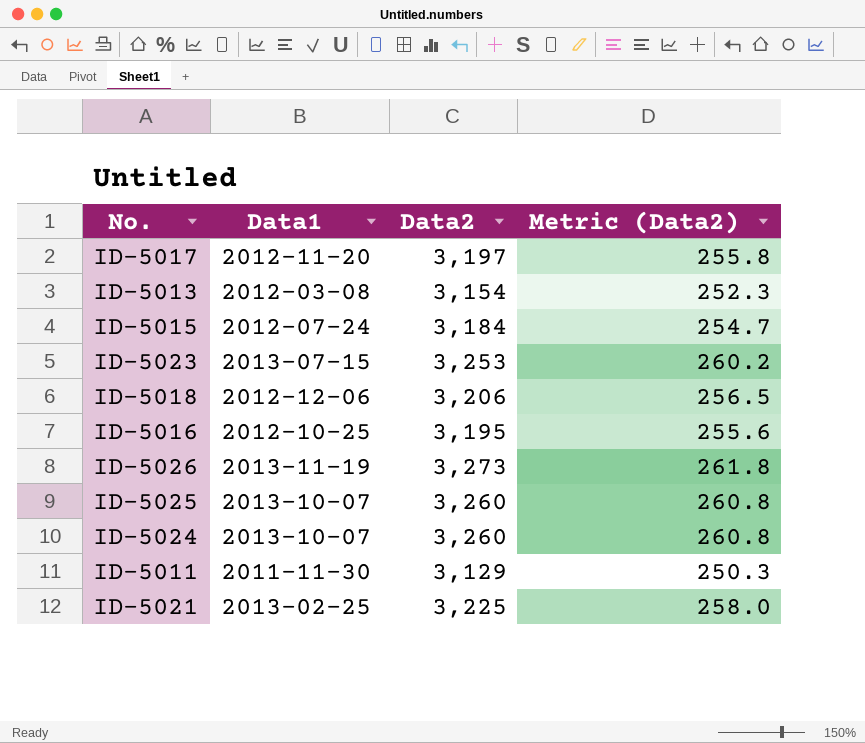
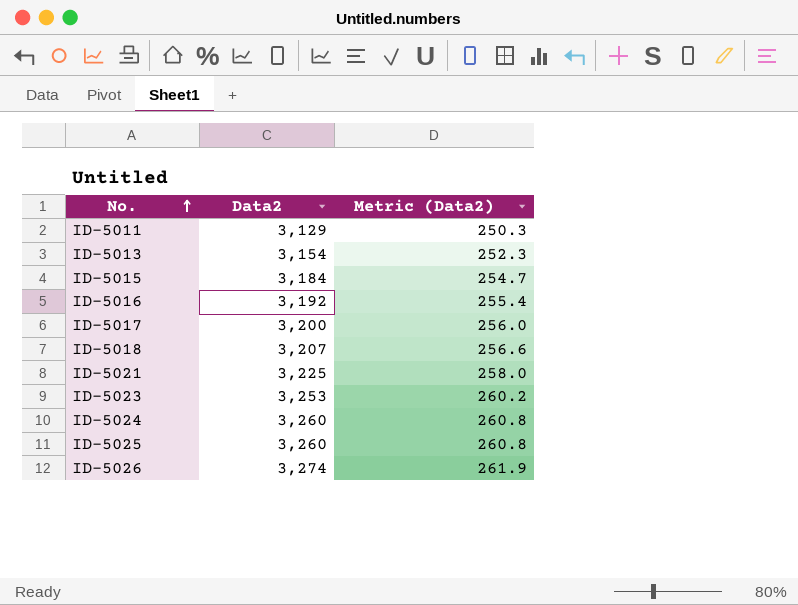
row order: none -> No. ascending
column Data1 | position: 2 -> none
ID-5016 | Data2: 3,195 -> 3,192
ID-5016 | Metric (Data2): 255.6 -> 255.4
ID-5017 | Data2: 3,197 -> 3,200
ID-5017 | Metric (Data2): 255.8 -> 256.0
ID-5018 | Data2: 3,206 -> 3,207
ID-5018 | Metric (Data2): 256.5 -> 256.6
ID-5026 | Data2: 3,273 -> 3,274
ID-5026 | Metric (Data2): 261.8 -> 261.9

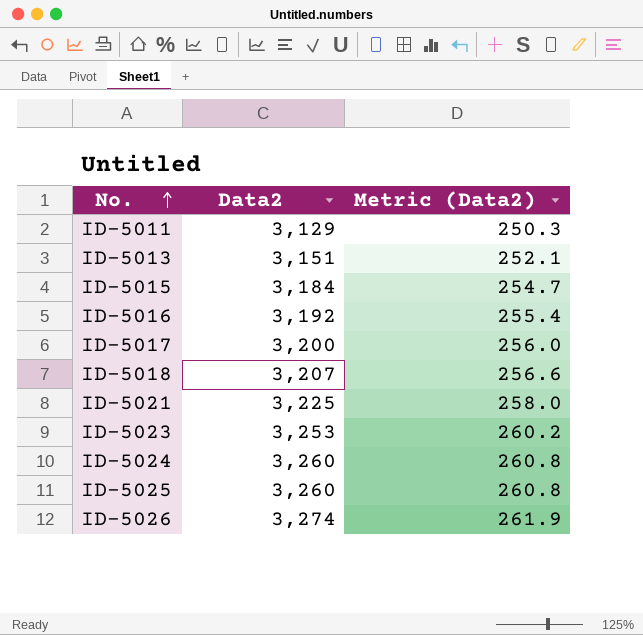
ID-5013 | Data2: 3,154 -> 3,151
ID-5013 | Metric (Data2): 252.3 -> 252.1

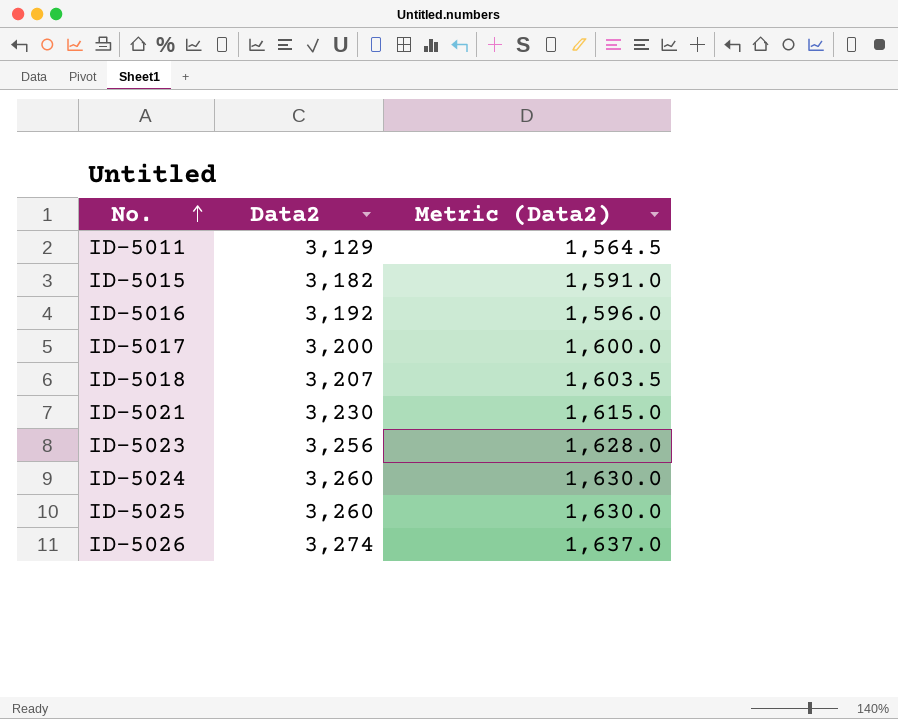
column Metric (Data2) | formula: [Data2] * 0.08 -> [Data2] * 0.5
row ID-5013: 3,151 | 252.1 -> none
ID-5015 | Data2: 3,184 -> 3,182
ID-5021 | Data2: 3,225 -> 3,230
ID-5023 | Data2: 3,253 -> 3,256

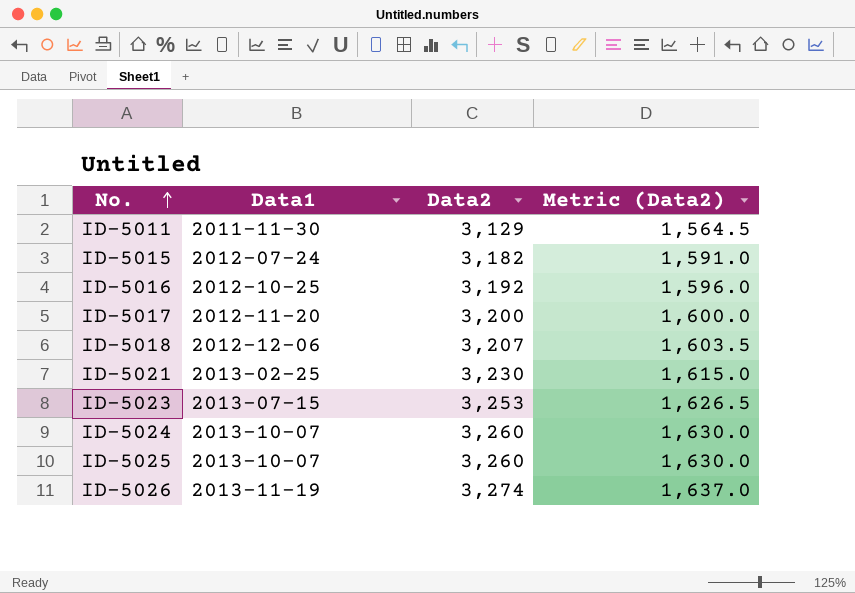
column Data1 | position: none -> 2
ID-5023 | Data2: 3,256 -> 3,253
ID-5023 | Metric (Data2): 1,628.0 -> 1,626.5

